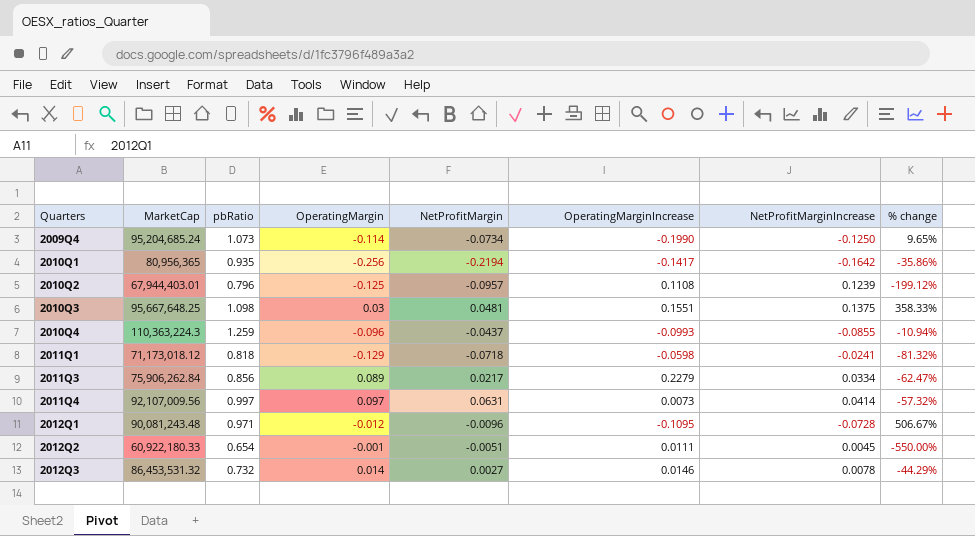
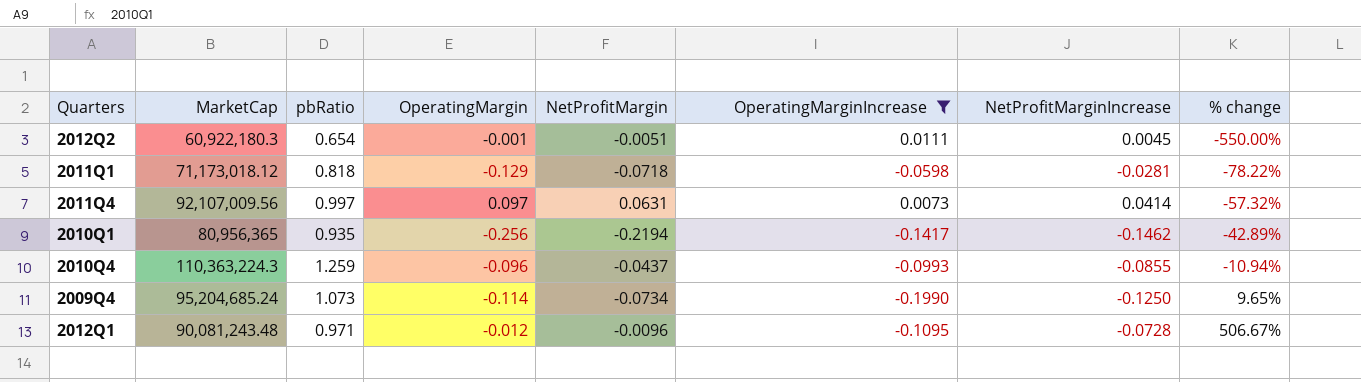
filter: none -> OperatingMarginIncrease <= 0.0111
row order: Quarters ascending -> % change ascending
2012Q2 | MarketCap: 60,922,180.33 -> 60,922,180.3
2011Q1 | NetProfitMarginIncrease: -0.0241 -> -0.0281
2011Q1 | % change: -81.32% -> -78.22%
2010Q1 | NetProfitMarginIncrease: -0.1642 -> -0.1462
2010Q1 | % change: -35.86% -> -42.89%

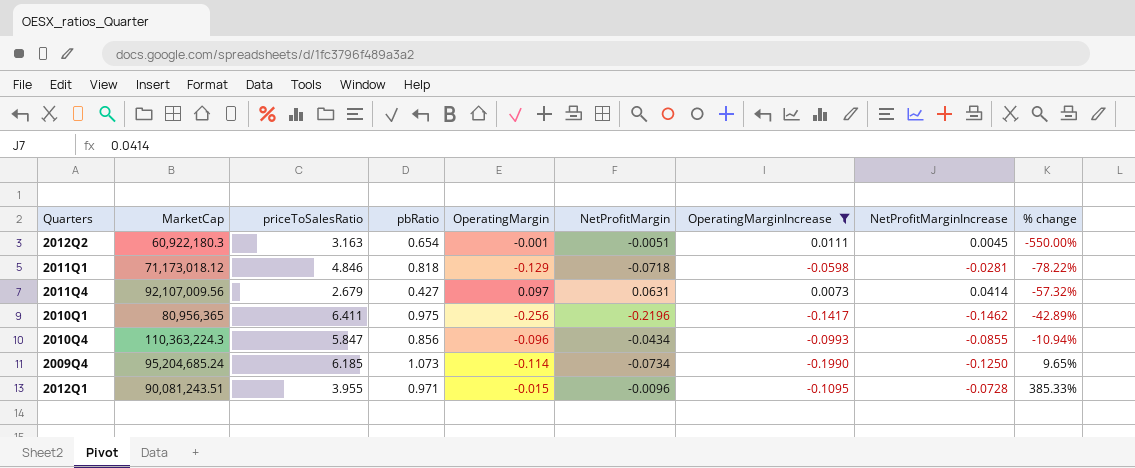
column priceToSalesRatio | position: none -> 3
2011Q4 | pbRatio: 0.997 -> 0.427
2010Q1 | pbRatio: 0.935 -> 0.975
2010Q1 | NetProfitMargin: -0.2194 -> -0.2196
2010Q4 | pbRatio: 1.259 -> 0.856
2010Q4 | NetProfitMargin: -0.0437 -> -0.0434
2012Q1 | MarketCap: 90,081,243.48 -> 90,081,243.51
2012Q1 | OperatingMargin: -0.012 -> -0.015
2012Q1 | % change: 506.67% -> 385.33%

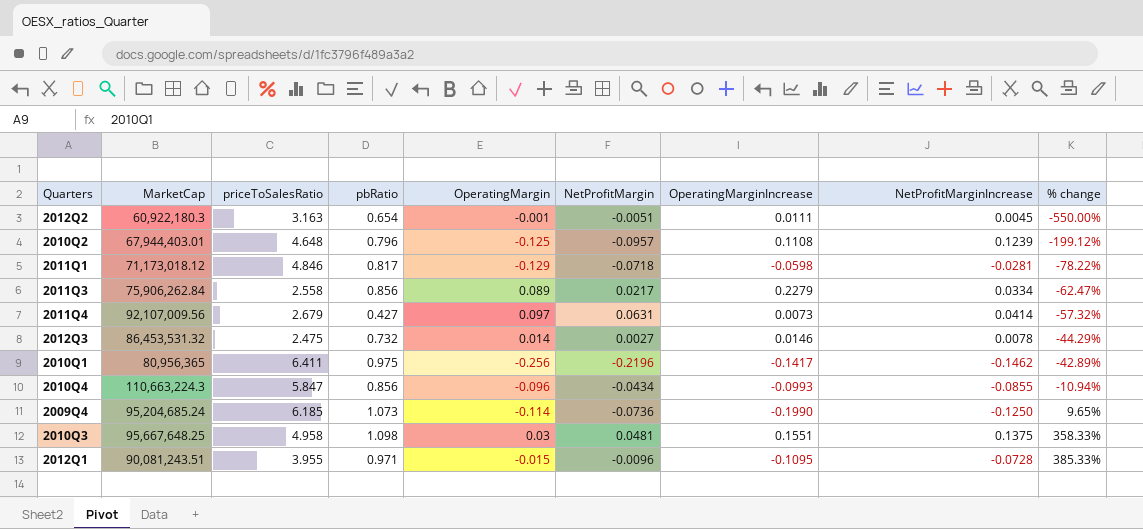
filter: OperatingMarginIncrease <= 0.0111 -> none
2011Q1 | pbRatio: 0.818 -> 0.817
2010Q4 | MarketCap: 110,363,224.3 -> 110,663,224.3
2009Q4 | NetProfitMargin: -0.0734 -> -0.0736

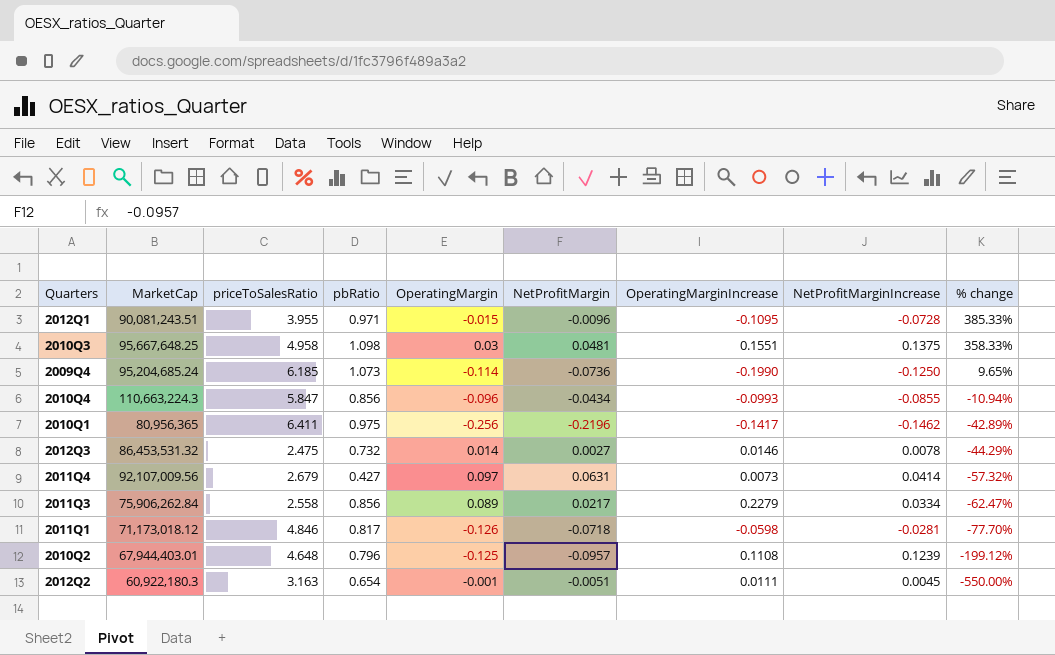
row order: % change ascending -> % change descending
2011Q1 | OperatingMargin: -0.129 -> -0.126
2011Q1 | % change: -78.22% -> -77.70%

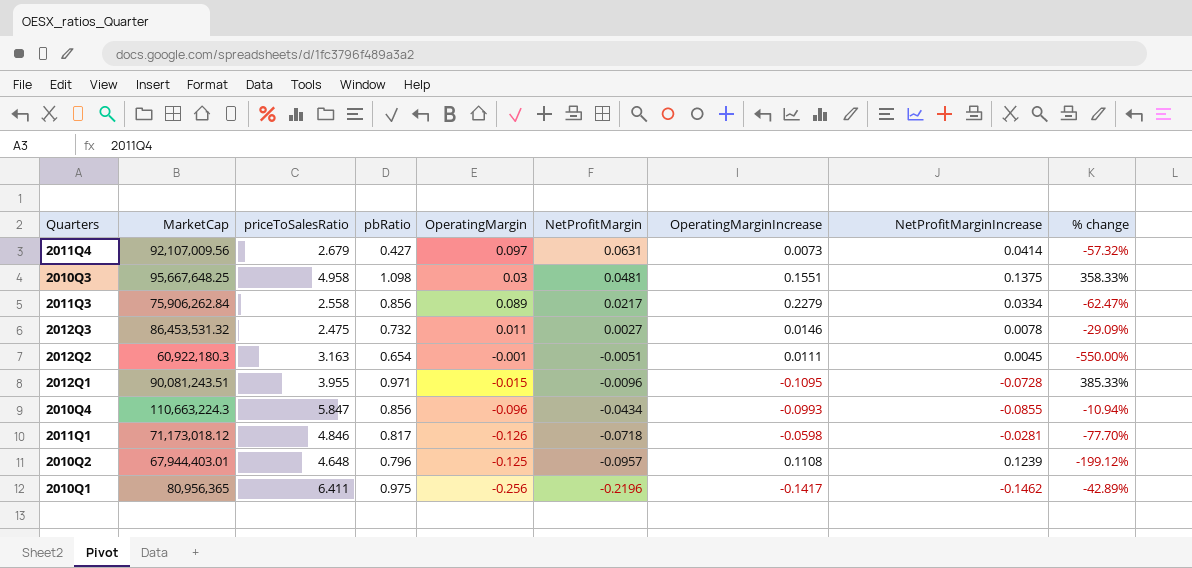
row order: % change descending -> NetProfitMargin descending
row 2009Q4: 95,204,685.24 | 6.185 | 1.073 | -0.114 | -0.0736 | -0.1990 | -0.1250 | 9.65% -> none
2012Q3 | OperatingMargin: 0.014 -> 0.011
2012Q3 | % change: -44.29% -> -29.09%

